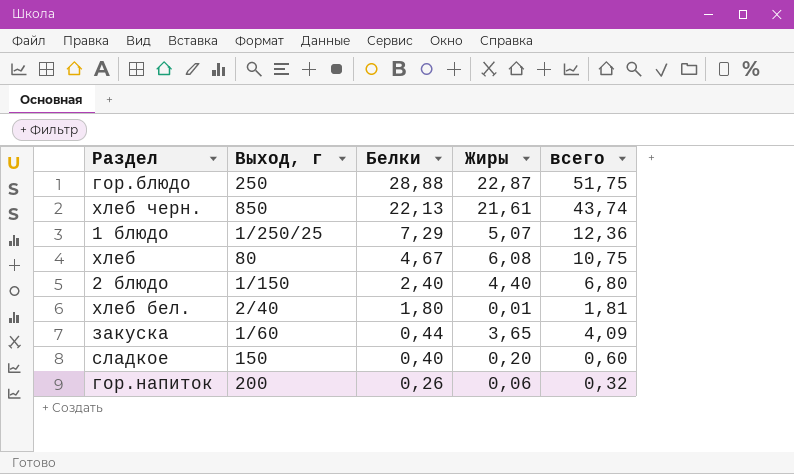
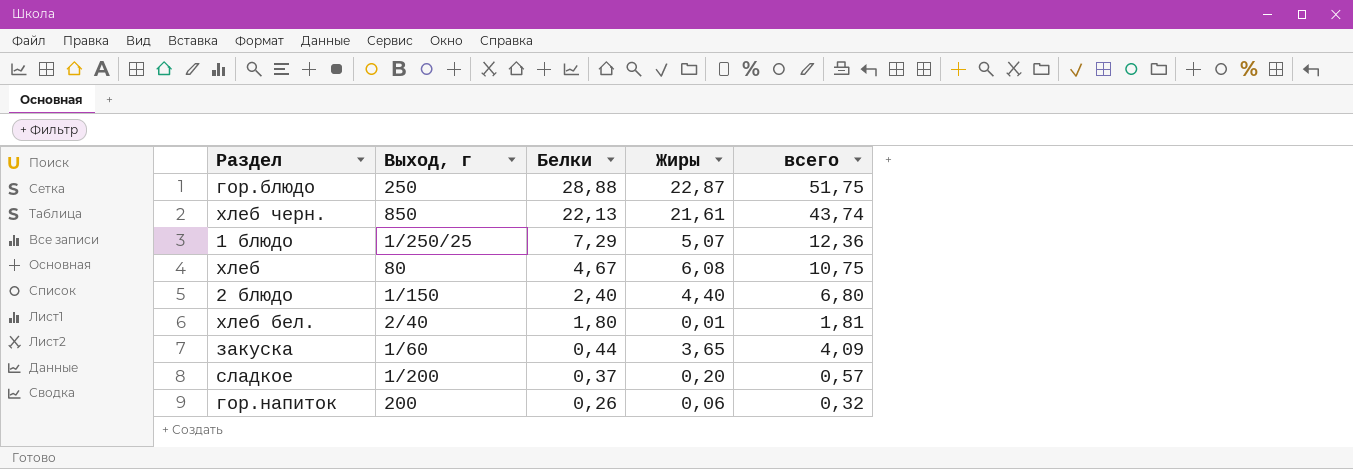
сладкое | Выход, г: 150 -> 1/200
сладкое | Белки: 0,40 -> 0,37
сладкое | всего: 0,60 -> 0,57

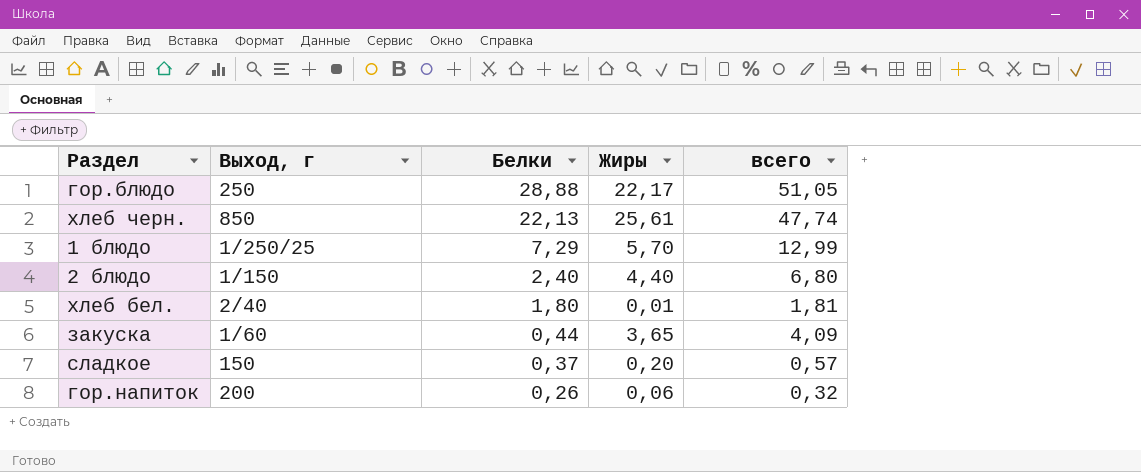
row хлеб: 80 | 4,67 | 6,08 | 10,75 -> none
гор.блюдо | Жиры: 22,87 -> 22,17
гор.блюдо | всего: 51,75 -> 51,05
хлеб черн. | Жиры: 21,61 -> 25,61
хлеб черн. | всего: 43,74 -> 47,74
1 блюдо | Жиры: 5,07 -> 5,70
1 блюдо | всего: 12,36 -> 12,99
сладкое | Выход, г: 1/200 -> 150

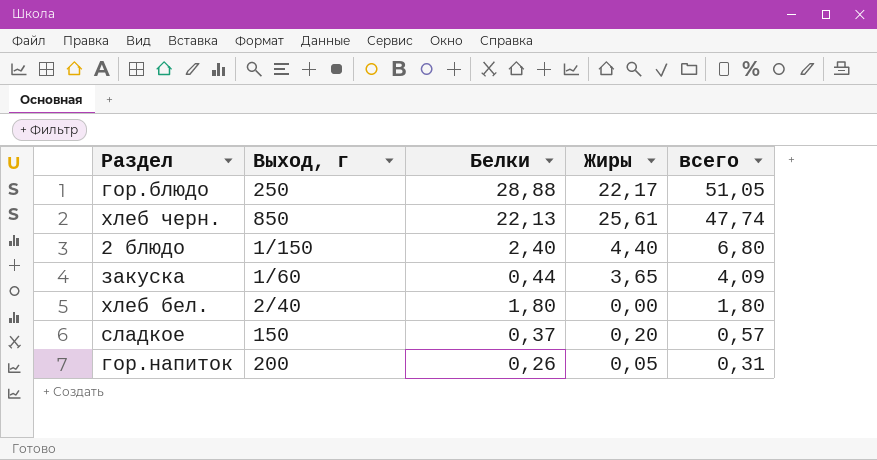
row order: Белки descending -> всего descending
row 1 блюдо: 1/250/25 | 7,29 | 5,70 | 12,99 -> none
хлеб бел. | Жиры: 0,01 -> 0,00
хлеб бел. | всего: 1,81 -> 1,80
гор.напиток | Жиры: 0,06 -> 0,05
гор.напиток | всего: 0,32 -> 0,31

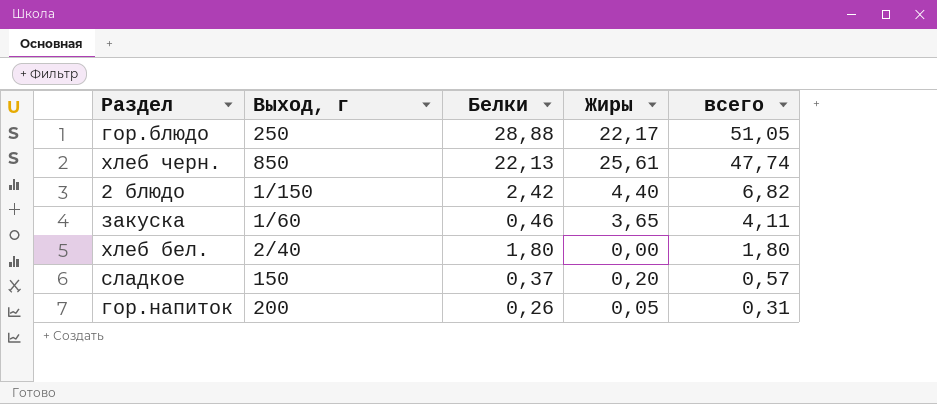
2 блюдо | Белки: 2,40 -> 2,42
2 блюдо | всего: 6,80 -> 6,82
закуска | Белки: 0,44 -> 0,46
закуска | всего: 4,09 -> 4,11

